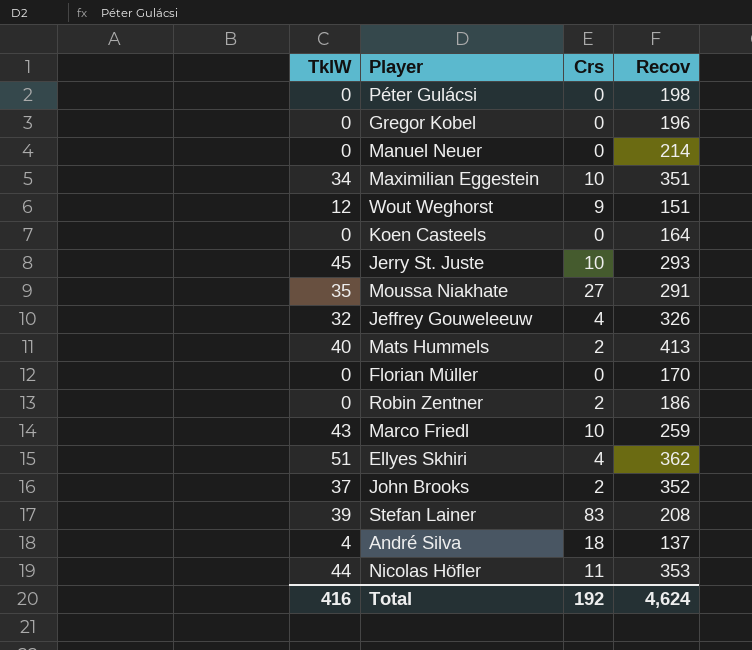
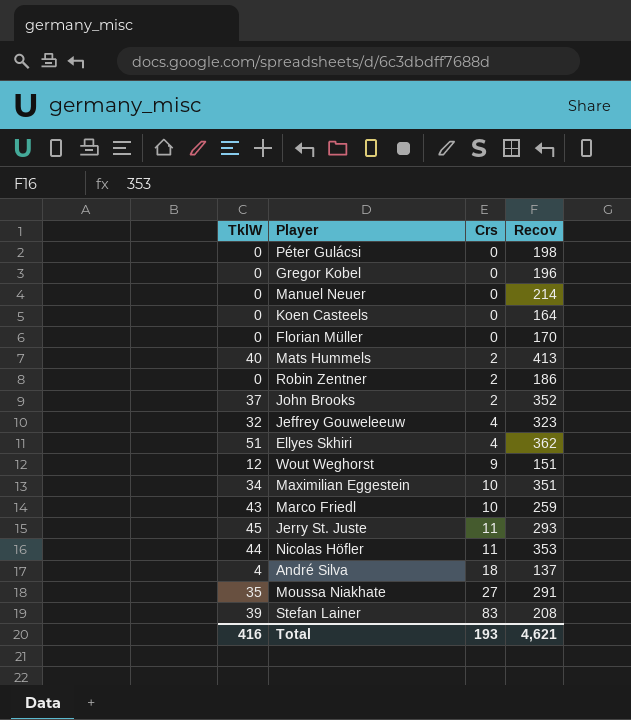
row order: none -> Crs ascending
Jeffrey Gouweleeuw | Recov: 326 -> 323
Jerry St. Juste | Crs: 10 -> 11
Total | Crs: 192 -> 193
Total | Recov: 4,624 -> 4,621

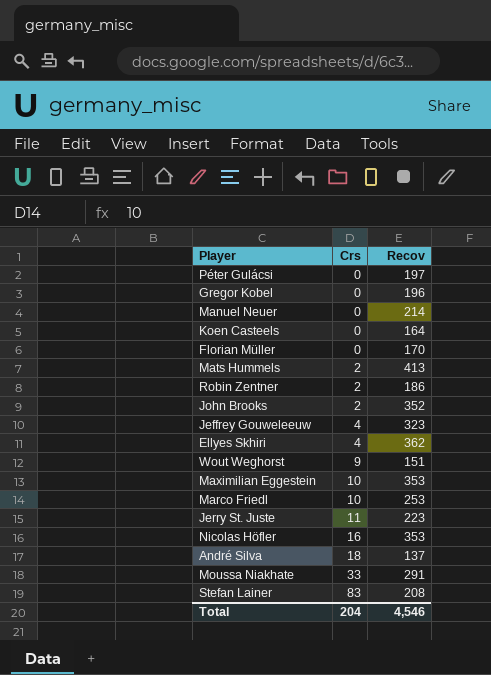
column TklW | position: 1 -> none
Péter Gulácsi | Recov: 198 -> 197
Maximilian Eggestein | Recov: 351 -> 353
Marco Friedl | Recov: 259 -> 253
Jerry St. Juste | Recov: 293 -> 223
Nicolas Höfler | Crs: 11 -> 16
Moussa Niakhate | Crs: 27 -> 33
Total | Crs: 193 -> 204
Total | Recov: 4,621 -> 4,546

